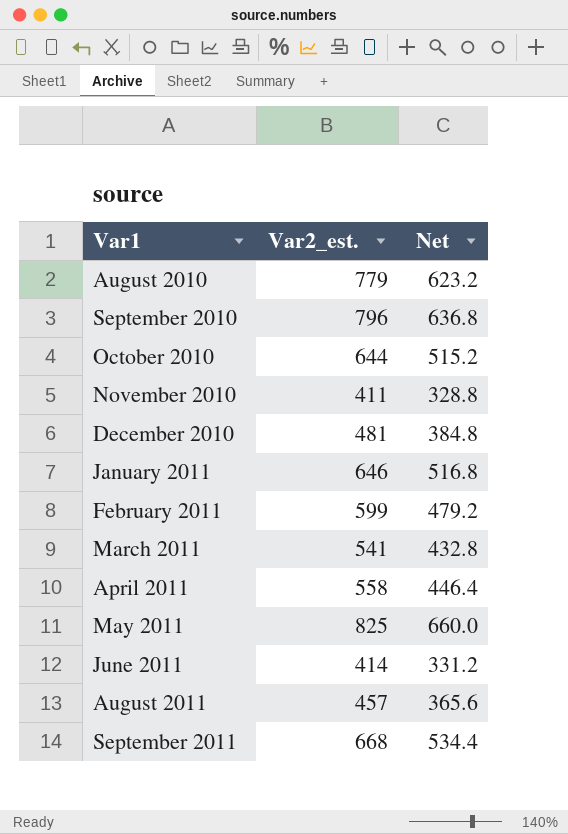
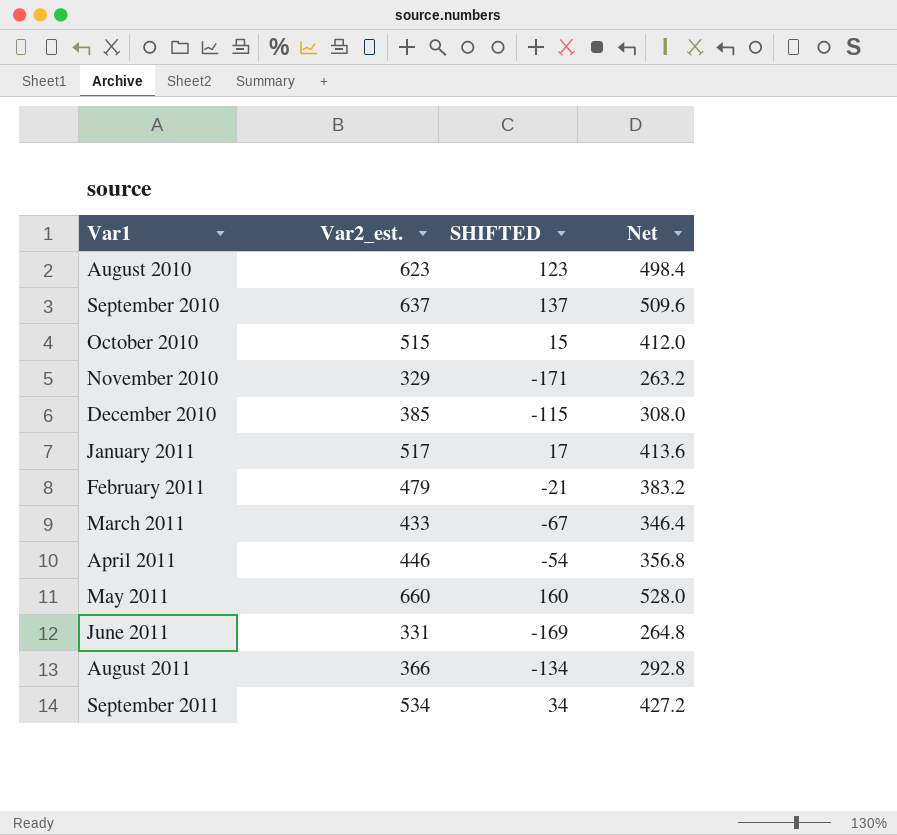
column SHIFTED | formula: none -> [Var2_est.] - 500
August 2010 | Var2_est.: 779 -> 623
August 2010 | Net: 623.2 -> 498.4
September 2010 | Var2_est.: 796 -> 637
September 2010 | Net: 636.8 -> 509.6
October 2010 | Var2_est.: 644 -> 515
October 2010 | Net: 515.2 -> 412.0
November 2010 | Var2_est.: 411 -> 329
November 2010 | Net: 328.8 -> 263.2
December 2010 | Var2_est.: 481 -> 385
December 2010 | Net: 384.8 -> 308.0
January 2011 | Var2_est.: 646 -> 517
January 2011 | Net: 516.8 -> 413.6
February 2011 | Var2_est.: 599 -> 479
February 2011 | Net: 479.2 -> 383.2
March 2011 | Var2_est.: 541 -> 433
March 2011 | Net: 432.8 -> 346.4
April 2011 | Var2_est.: 558 -> 446
April 2011 | Net: 446.4 -> 356.8
May 2011 | Var2_est.: 825 -> 660
May 2011 | Net: 660.0 -> 528.0
June 2011 | Var2_est.: 414 -> 331
June 2011 | Net: 331.2 -> 264.8
August 2011 | Var2_est.: 457 -> 366
August 2011 | Net: 365.6 -> 292.8
September 2011 | Var2_est.: 668 -> 534
September 2011 | Net: 534.4 -> 427.2

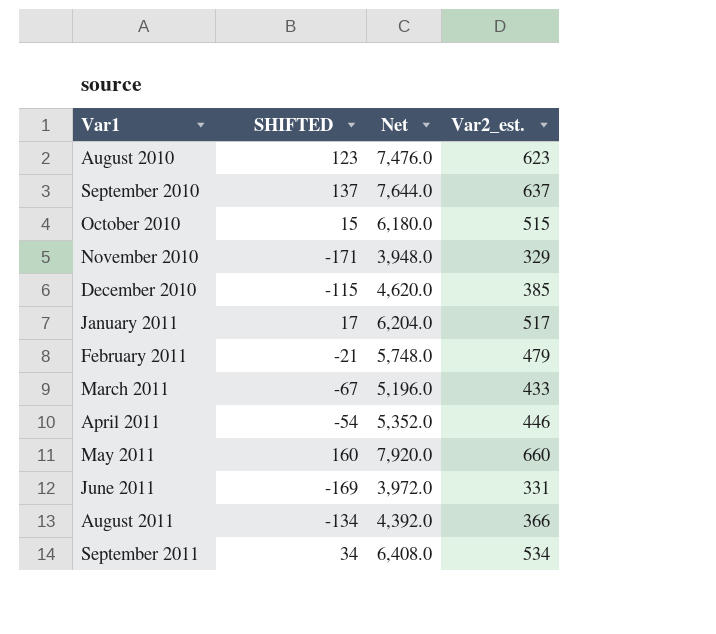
column Net | formula: [Var2_est.] * 0.8 -> [Var2_est.] * 12
column Var2_est. | position: 2 -> 4

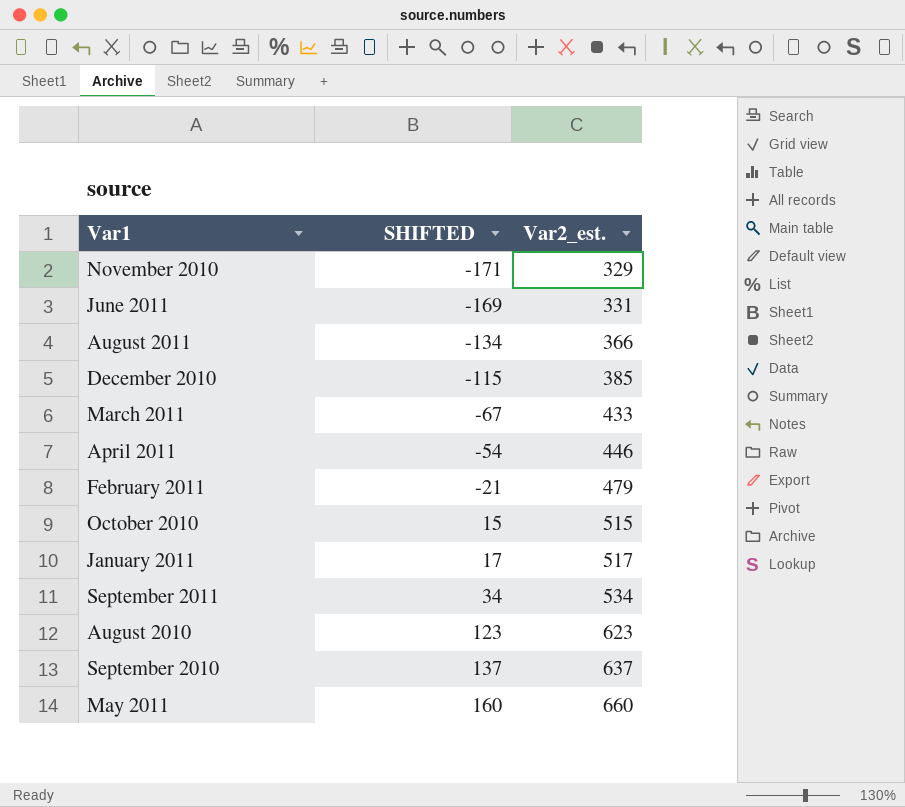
row order: Var1 ascending -> SHIFTED ascending
column Net | formula: [Var2_est.] * 12 -> none

